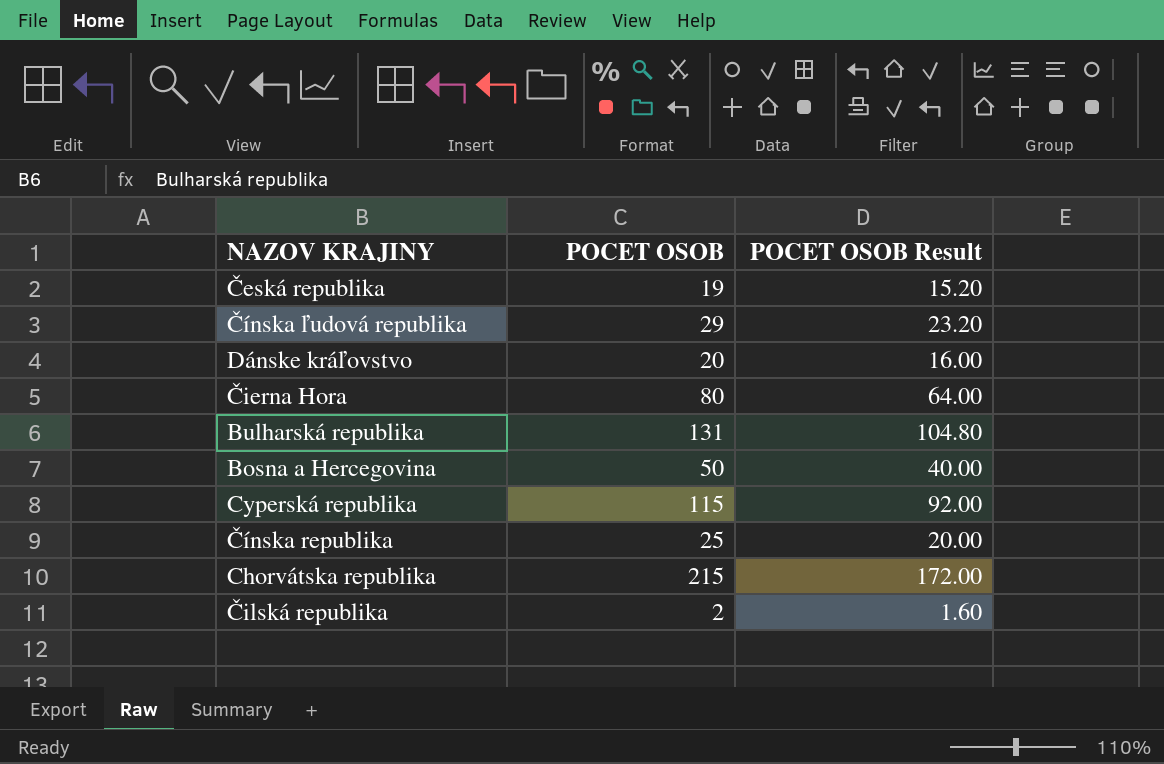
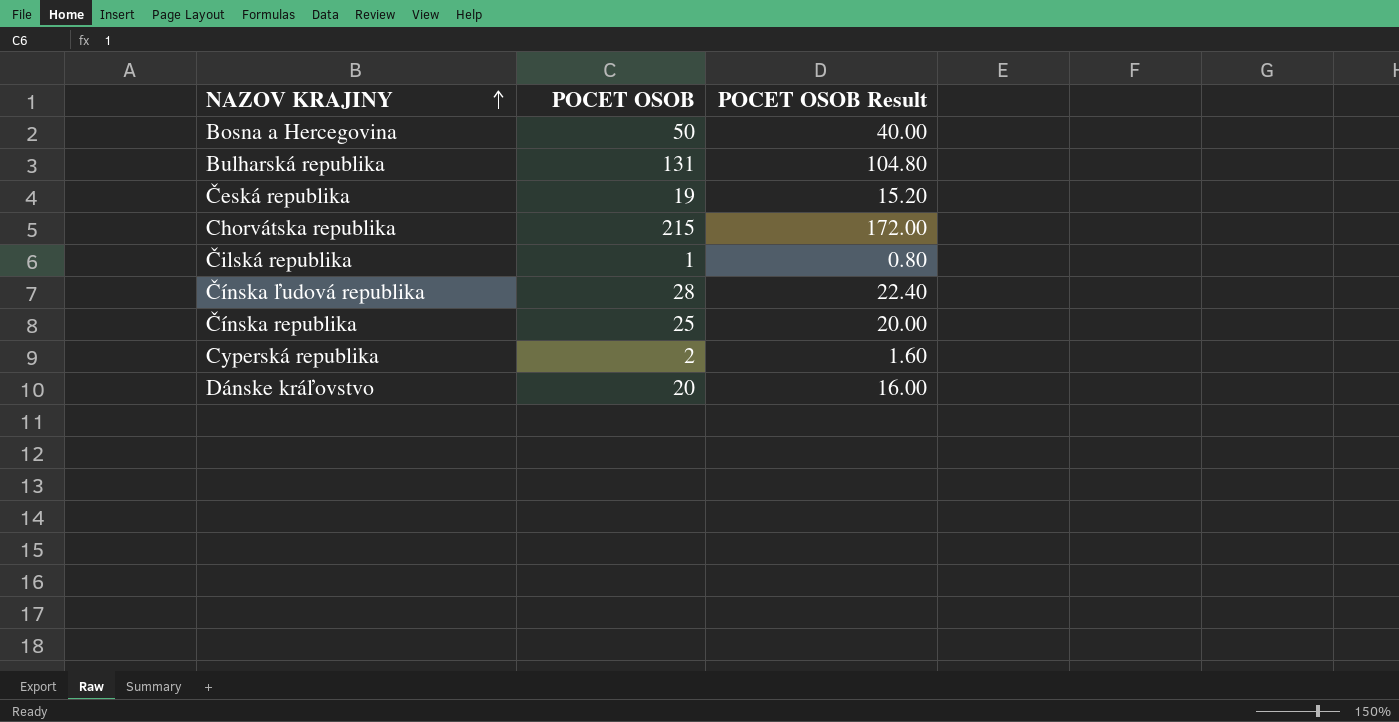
row order: none -> NAZOV KRAJINY ascending
row Čierna Hora: 80 | 64.00 -> none
Čilská republika | POCET OSOB: 2 -> 1
Čilská republika | POCET OSOB Result: 1.60 -> 0.80
Čínska ľudová republika | POCET OSOB: 29 -> 28
Čínska ľudová republika | POCET OSOB Result: 23.20 -> 22.40
Cyperská republika | POCET OSOB: 115 -> 2
Cyperská republika | POCET OSOB Result: 92.00 -> 1.60

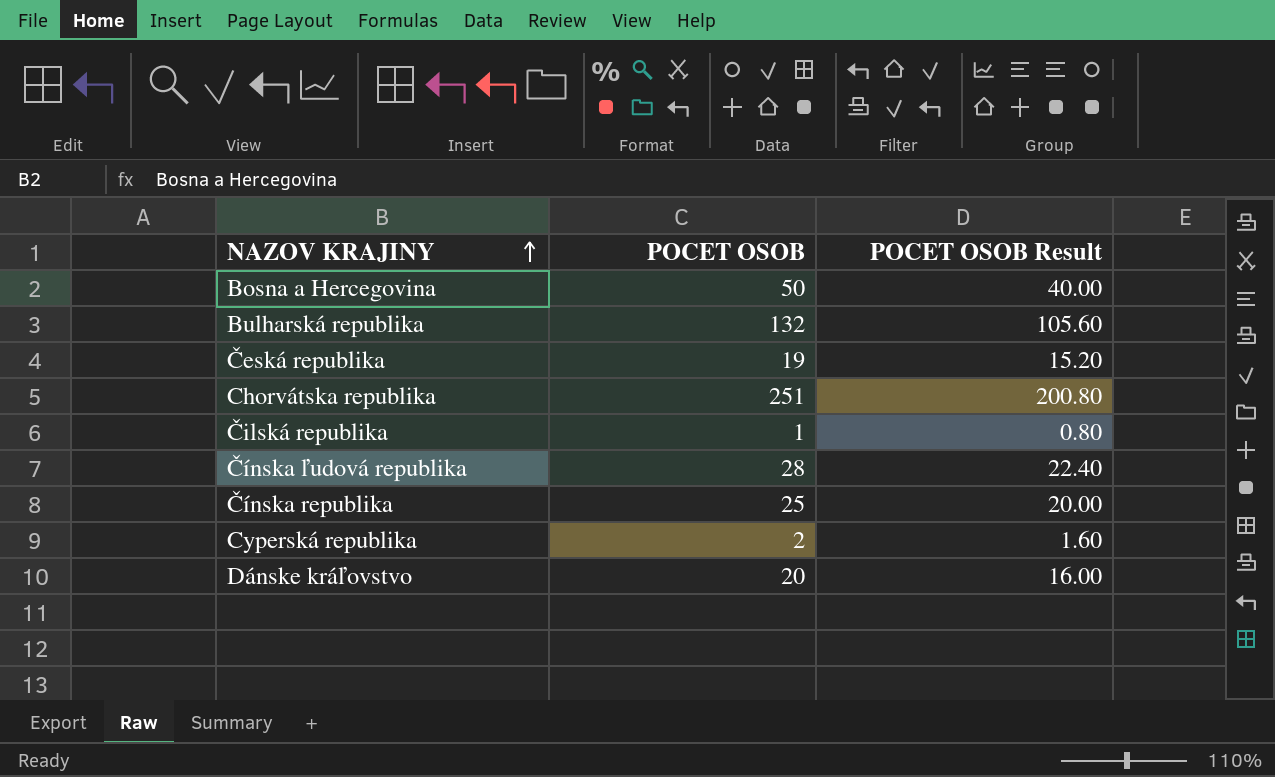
Bulharská republika | POCET OSOB: 131 -> 132
Bulharská republika | POCET OSOB Result: 104.80 -> 105.60
Chorvátska republika | POCET OSOB: 215 -> 251
Chorvátska republika | POCET OSOB Result: 172.00 -> 200.80

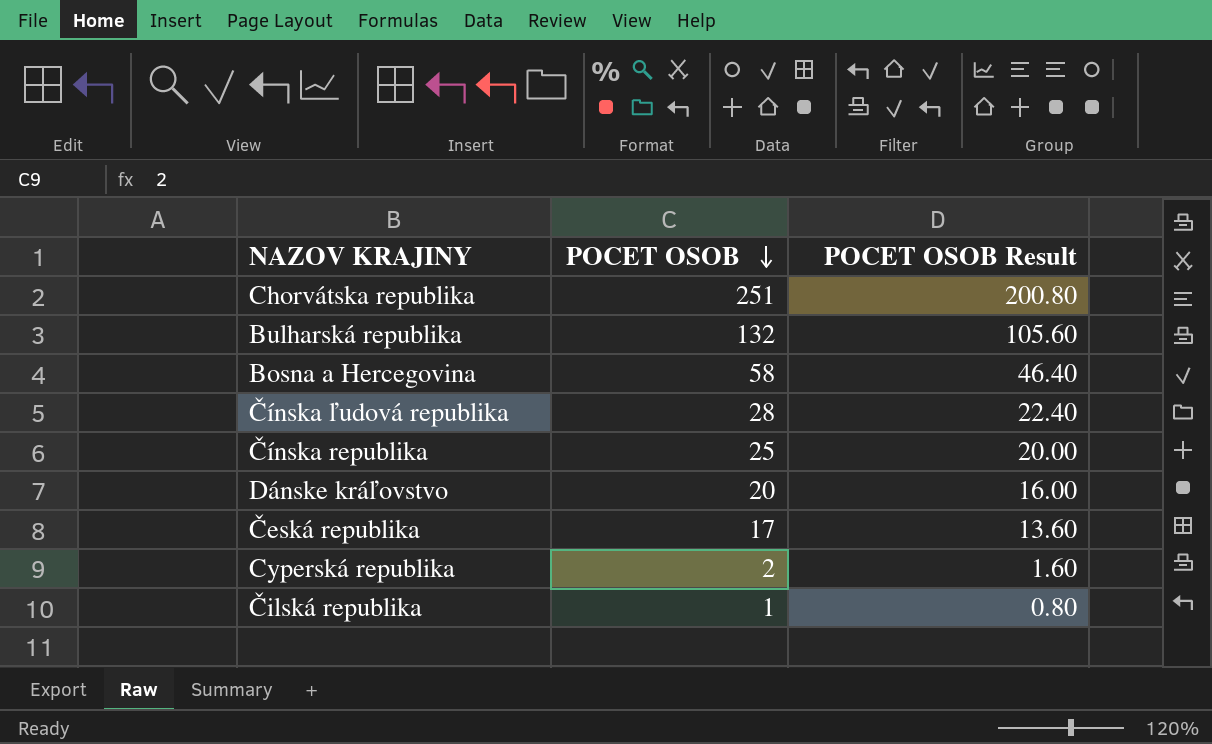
row order: NAZOV KRAJINY ascending -> POCET OSOB descending
Bosna a Hercegovina | POCET OSOB: 50 -> 58
Bosna a Hercegovina | POCET OSOB Result: 40.00 -> 46.40
Česká republika | POCET OSOB: 19 -> 17
Česká republika | POCET OSOB Result: 15.20 -> 13.60

